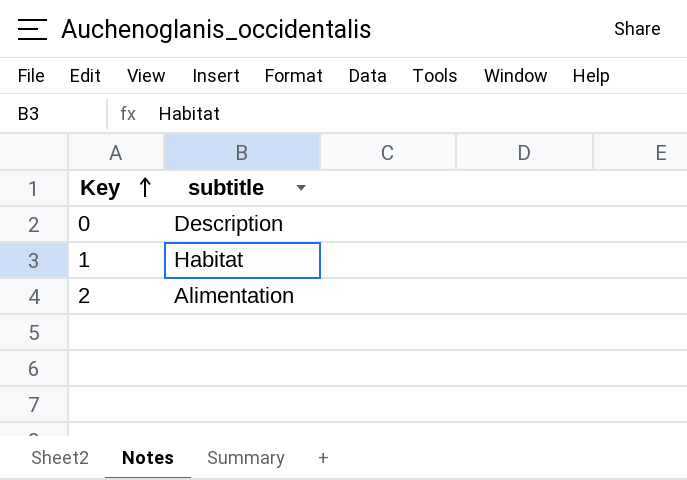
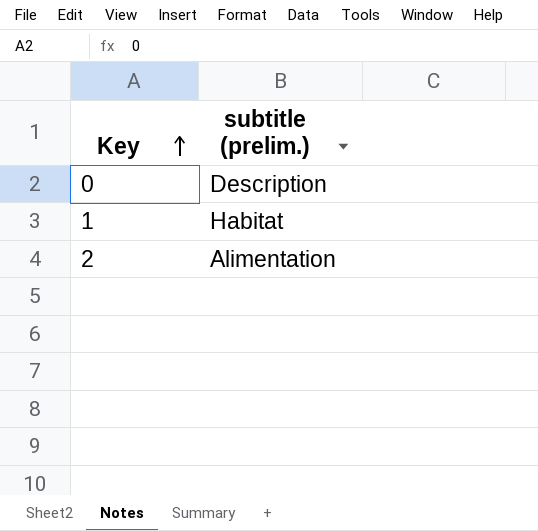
column name: subtitle -> subtitle (prelim.)

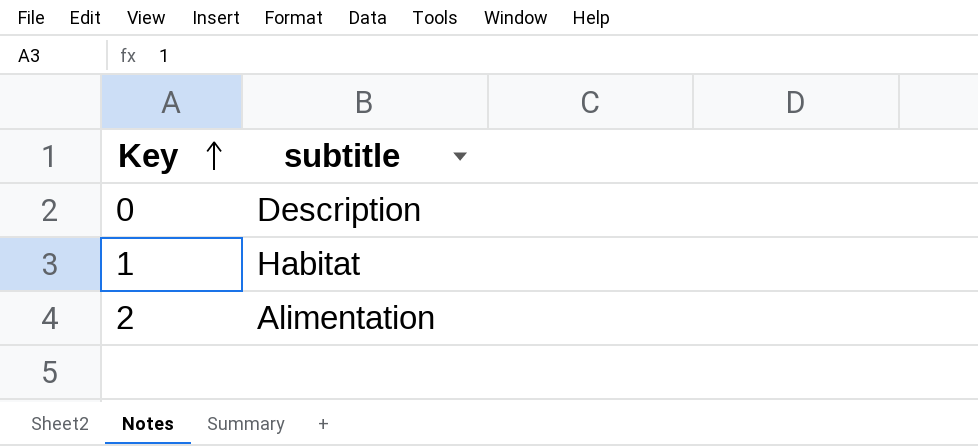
column name: subtitle (prelim.) -> subtitle

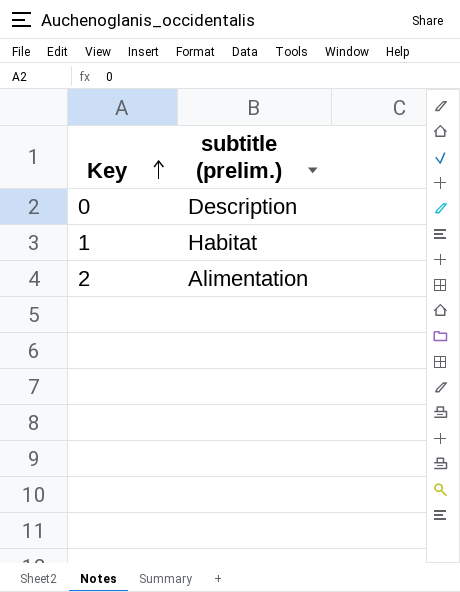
column name: subtitle -> subtitle (prelim.)

